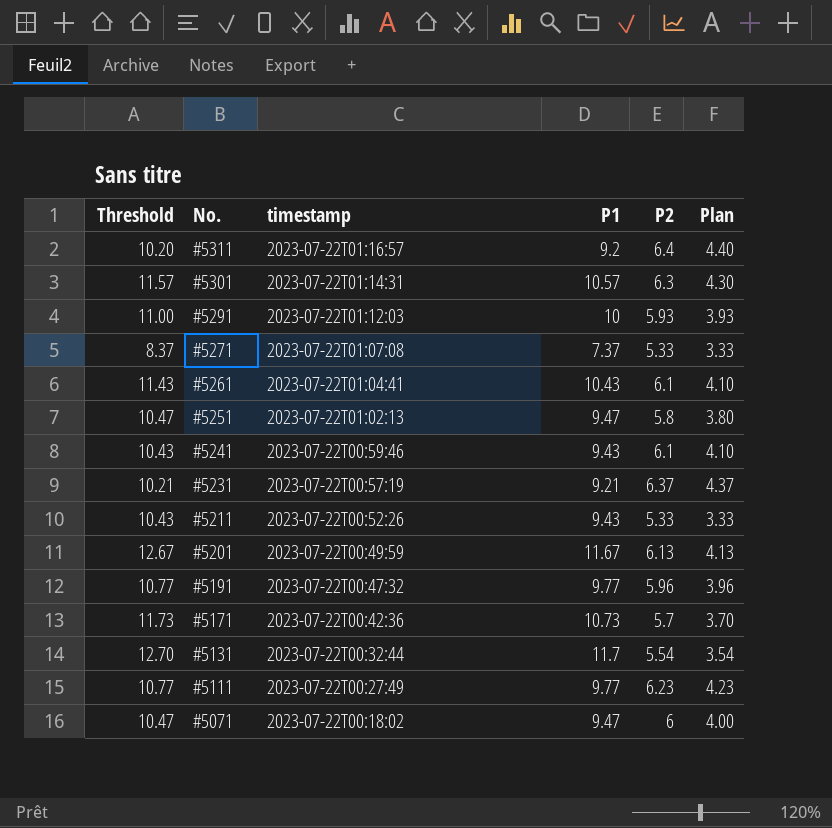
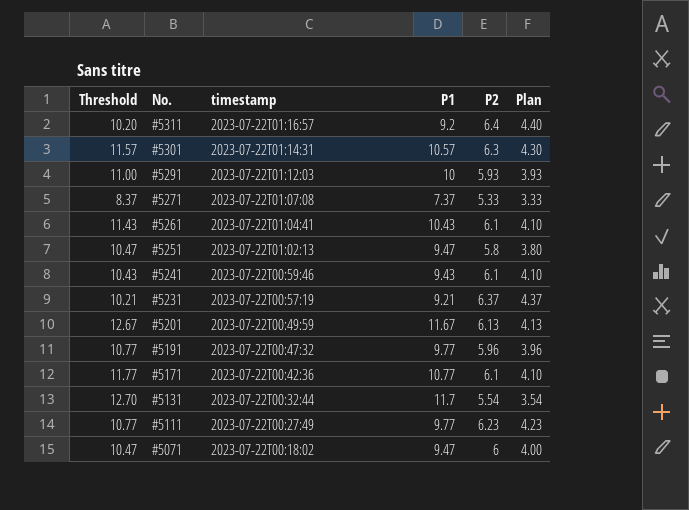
row #5211: 10.43 | 2023-07-22T00:52:26 | 9.43 | 5.33 | 3.33 -> none
#5171 | Threshold: 11.73 -> 11.77
#5171 | P1: 10.73 -> 10.77
#5171 | P2: 5.7 -> 6.1
#5171 | Plan: 3.70 -> 4.10

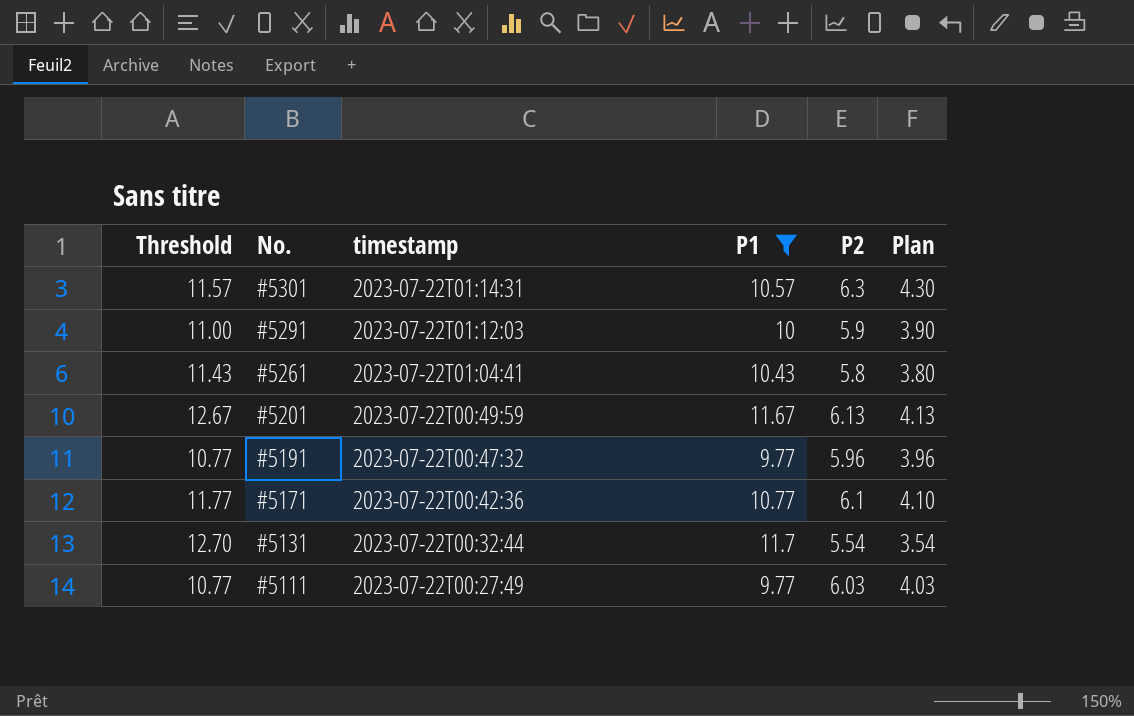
filter: none -> P1 >= 9.77
#5291 | P2: 5.93 -> 5.9
#5291 | Plan: 3.93 -> 3.90
#5261 | P2: 6.1 -> 5.8
#5261 | Plan: 4.10 -> 3.80
#5111 | P2: 6.23 -> 6.03
#5111 | Plan: 4.23 -> 4.03

